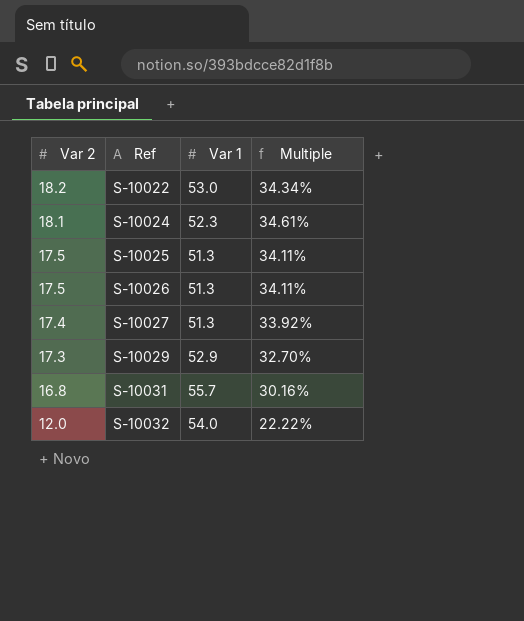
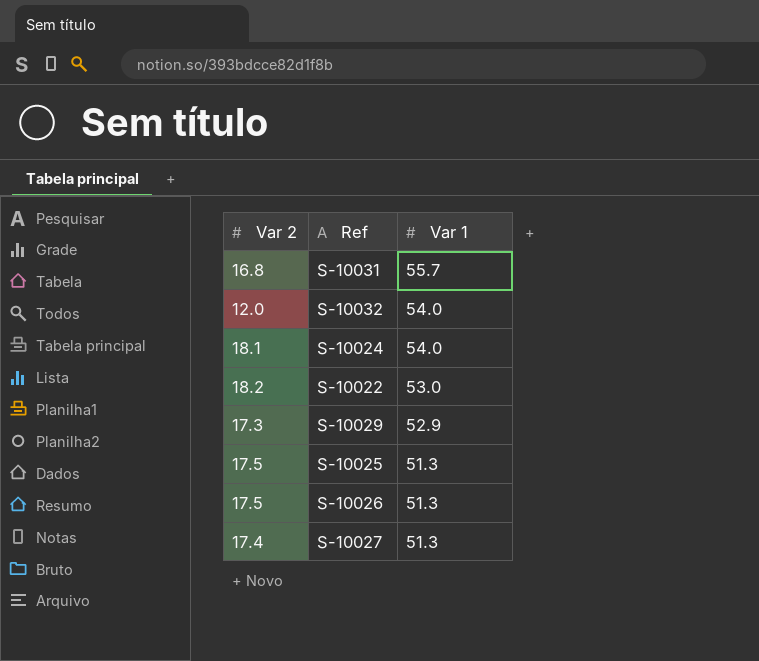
row order: Var 2 descending -> Var 1 descending
column Multiple | formula: [Var 2] / [Var 1] -> none
S-10024 | Var 1: 52.3 -> 54.0

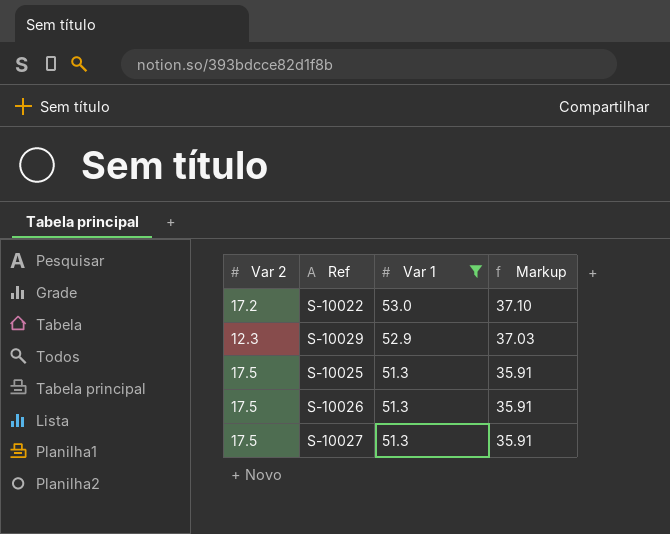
filter: none -> Var 1 <= 53.0
column Markup | formula: none -> [Var 1] * 0.7
S-10022 | Var 2: 18.2 -> 17.2
S-10029 | Var 2: 17.3 -> 12.3
S-10027 | Var 2: 17.4 -> 17.5

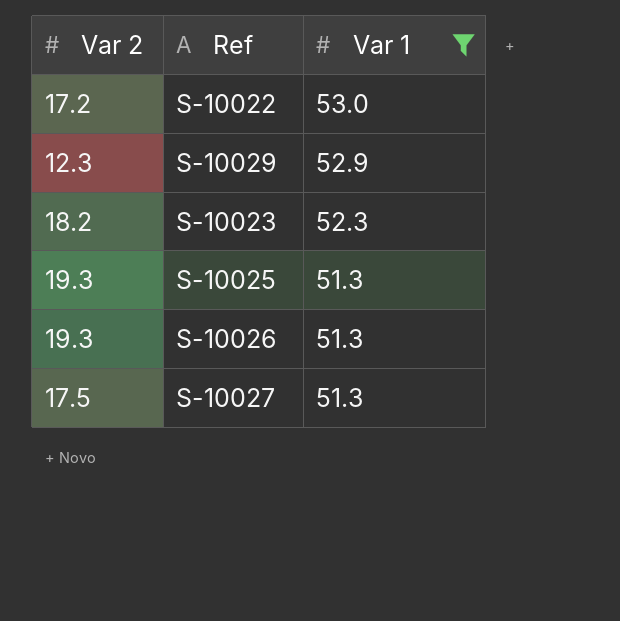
column Markup | formula: [Var 1] * 0.7 -> none
row S-10023: none -> 18.2 | 52.3
S-10025 | Var 2: 17.5 -> 19.3
S-10026 | Var 2: 17.5 -> 19.3

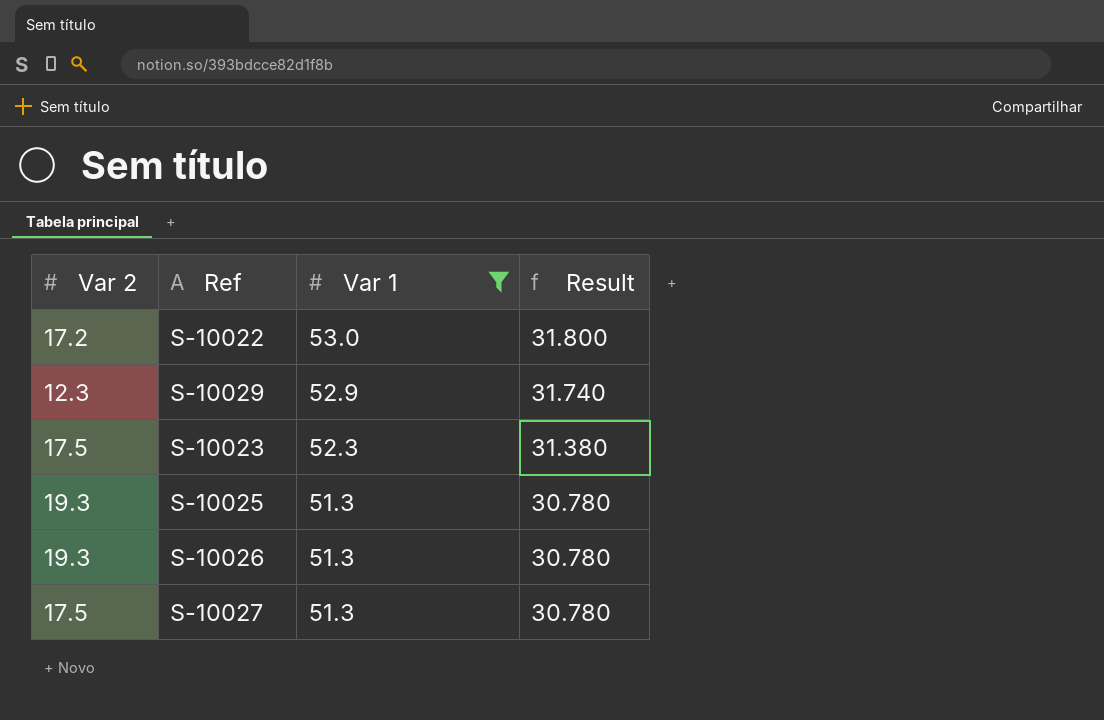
column Result | formula: none -> [Var 1] * 0.6
S-10023 | Var 2: 18.2 -> 17.5

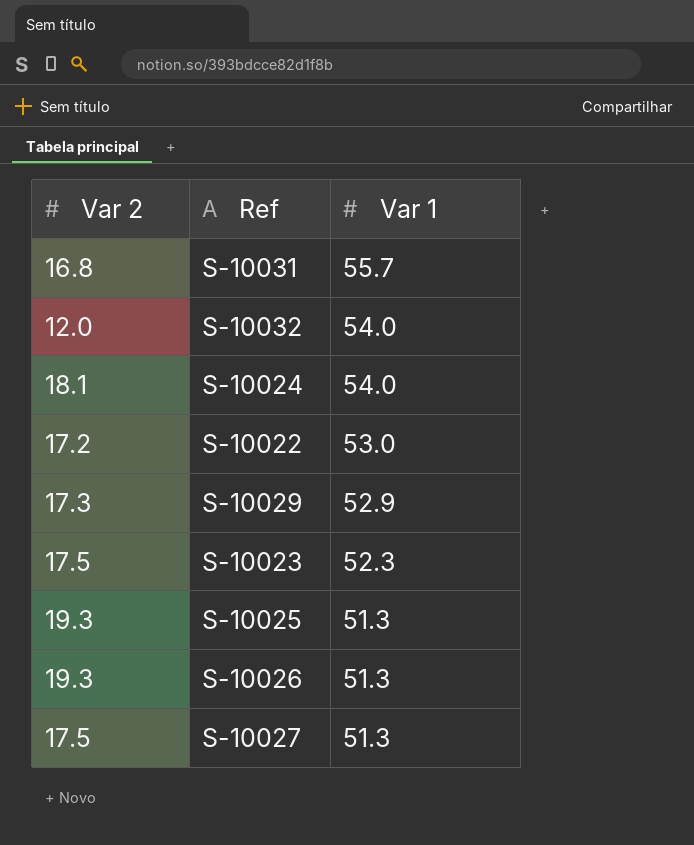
filter: Var 1 <= 53.0 -> none
column Result | formula: [Var 1] * 0.6 -> none
S-10029 | Var 2: 12.3 -> 17.3

